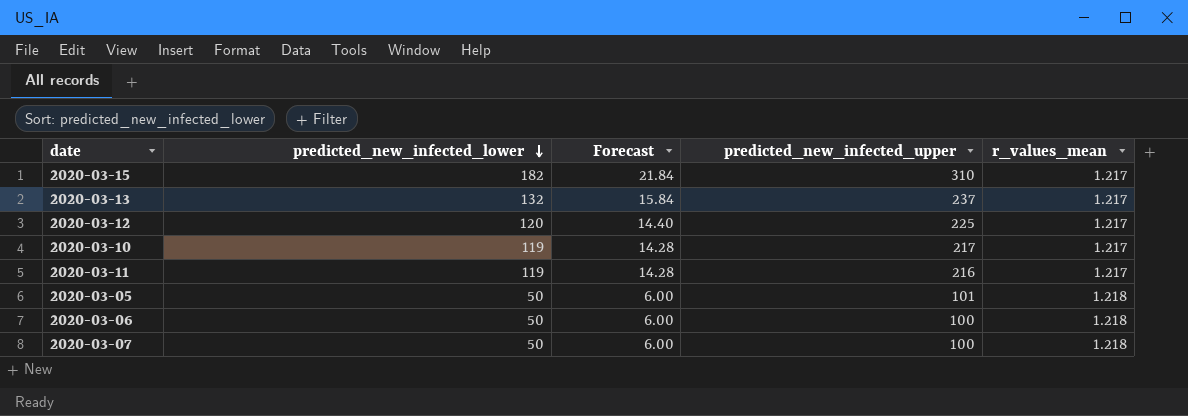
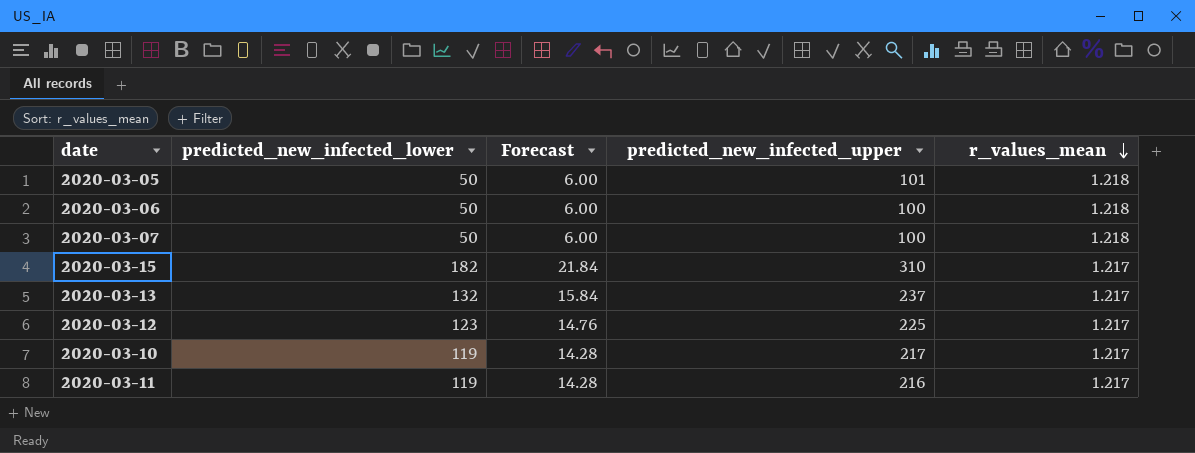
row order: predicted_new_infected_lower descending -> r_values_mean descending
2020-03-12 | predicted_new_infected_lower: 120 -> 123
2020-03-12 | Forecast: 14.40 -> 14.76

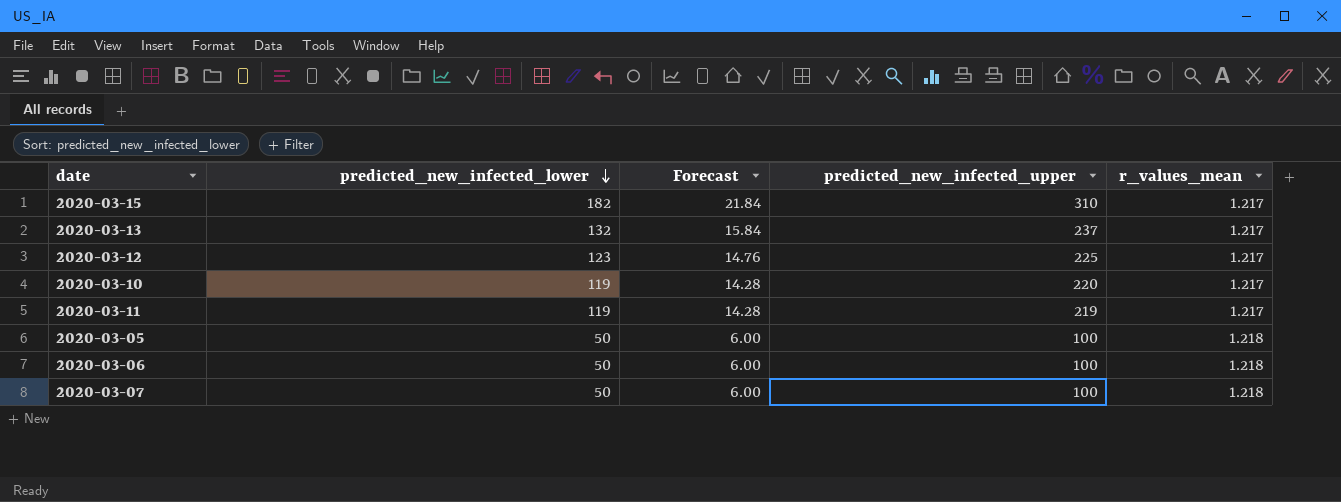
row order: r_values_mean descending -> predicted_new_infected_lower descending
2020-03-10 | predicted_new_infected_upper: 217 -> 220
2020-03-11 | predicted_new_infected_upper: 216 -> 219
2020-03-05 | predicted_new_infected_upper: 101 -> 100

